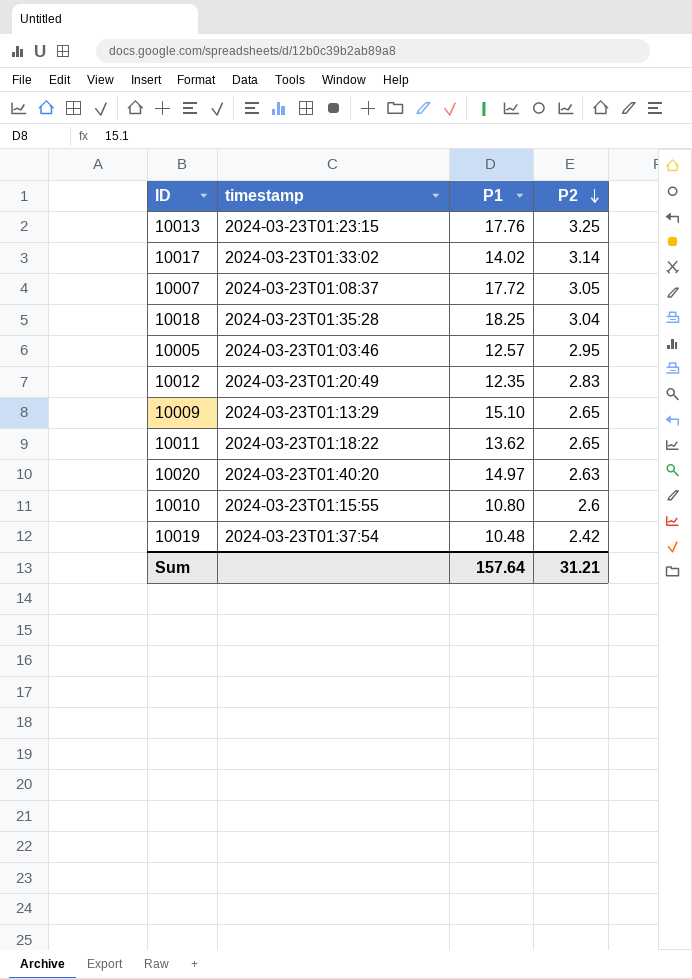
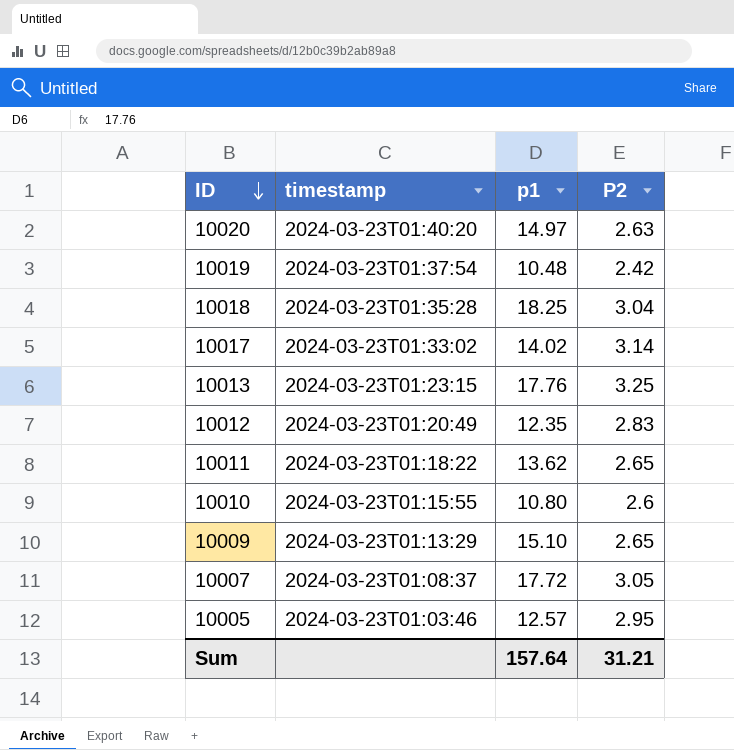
row order: P2 descending -> ID descending
column name: P1 -> p1

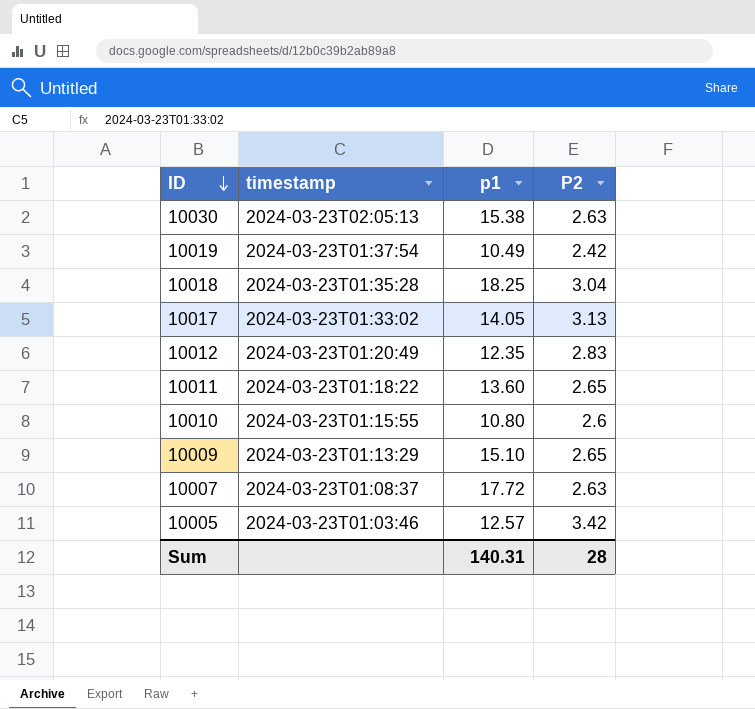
row 10020: 2024-03-23T01:40:20 | 14.97 | 2.63 -> none
row 10013: 2024-03-23T01:23:15 | 17.76 | 3.25 -> none
row 10030: none -> 2024-03-23T02:05:13 | 15.38 | 2.63
10019 | p1: 10.48 -> 10.49
10017 | p1: 14.02 -> 14.05
10017 | P2: 3.14 -> 3.13
10011 | p1: 13.62 -> 13.60
10007 | P2: 3.05 -> 2.63
10005 | P2: 2.95 -> 3.42
Sum | p1: 157.64 -> 140.31
Sum | P2: 31.21 -> 28

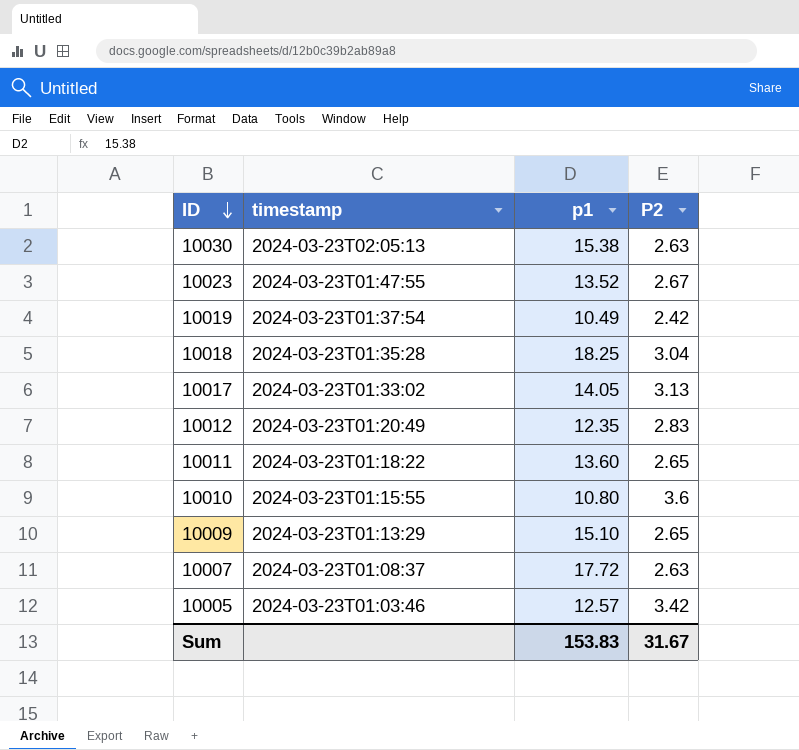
row 10023: none -> 2024-03-23T01:47:55 | 13.52 | 2.67
10010 | P2: 2.6 -> 3.6
Sum | p1: 140.31 -> 153.83
Sum | P2: 28 -> 31.67

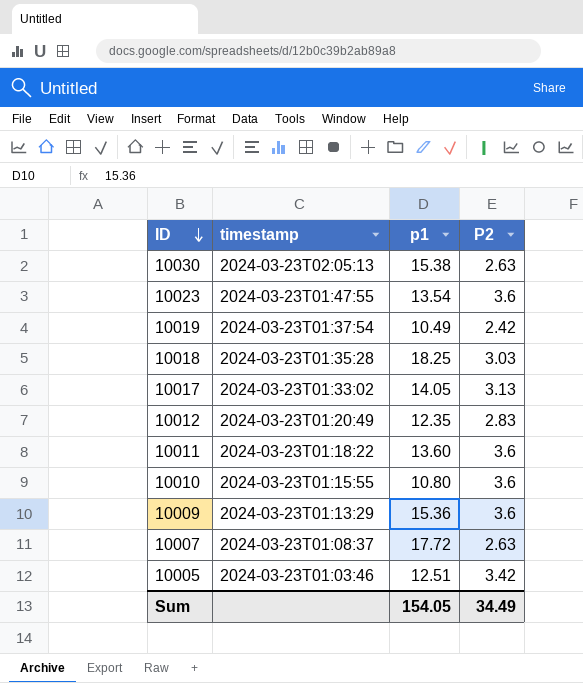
10023 | p1: 13.52 -> 13.54
10023 | P2: 2.67 -> 3.6
10018 | P2: 3.04 -> 3.03
10011 | P2: 2.65 -> 3.6
10009 | p1: 15.10 -> 15.36
10009 | P2: 2.65 -> 3.6
10005 | p1: 12.57 -> 12.51
Sum | p1: 153.83 -> 154.05
Sum | P2: 31.67 -> 34.49

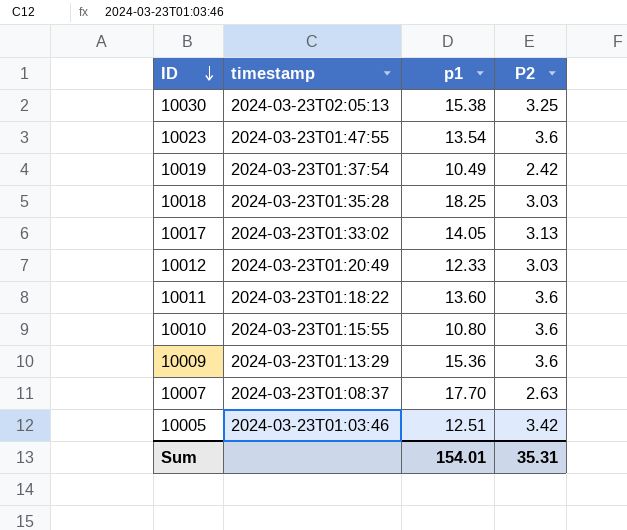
10030 | P2: 2.63 -> 3.25
10012 | p1: 12.35 -> 12.33
10012 | P2: 2.83 -> 3.03
10007 | p1: 17.72 -> 17.70
Sum | p1: 154.05 -> 154.01
Sum | P2: 34.49 -> 35.31

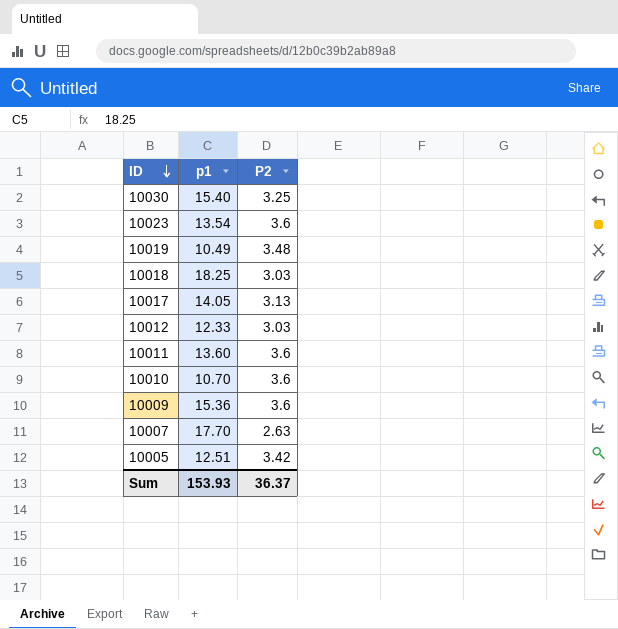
column timestamp | position: 2 -> none
10030 | p1: 15.38 -> 15.40
10019 | P2: 2.42 -> 3.48
10010 | p1: 10.80 -> 10.70
Sum | p1: 154.01 -> 153.93
Sum | P2: 35.31 -> 36.37

